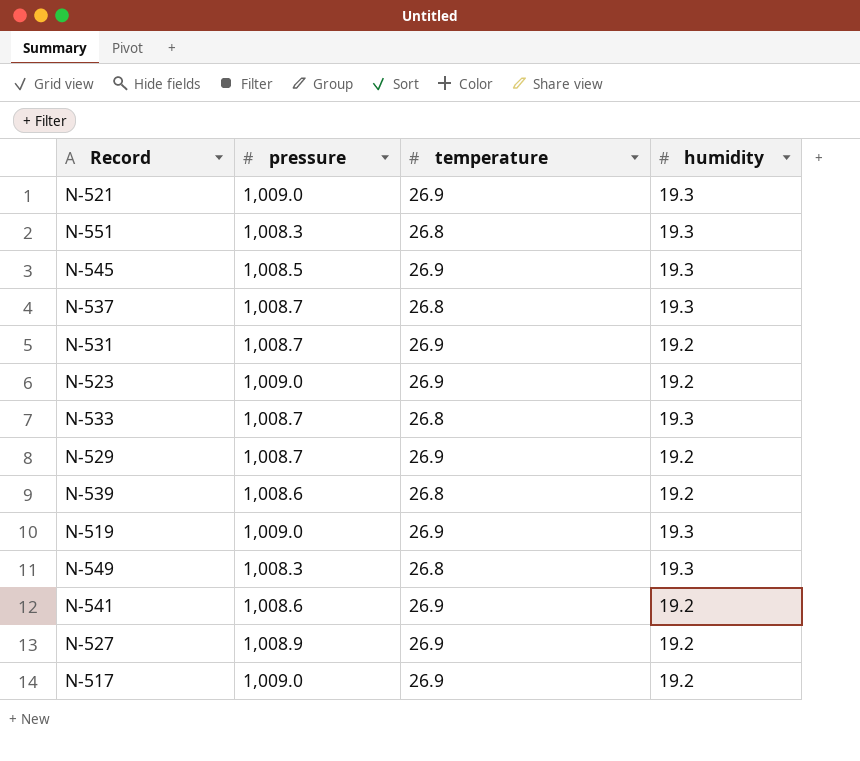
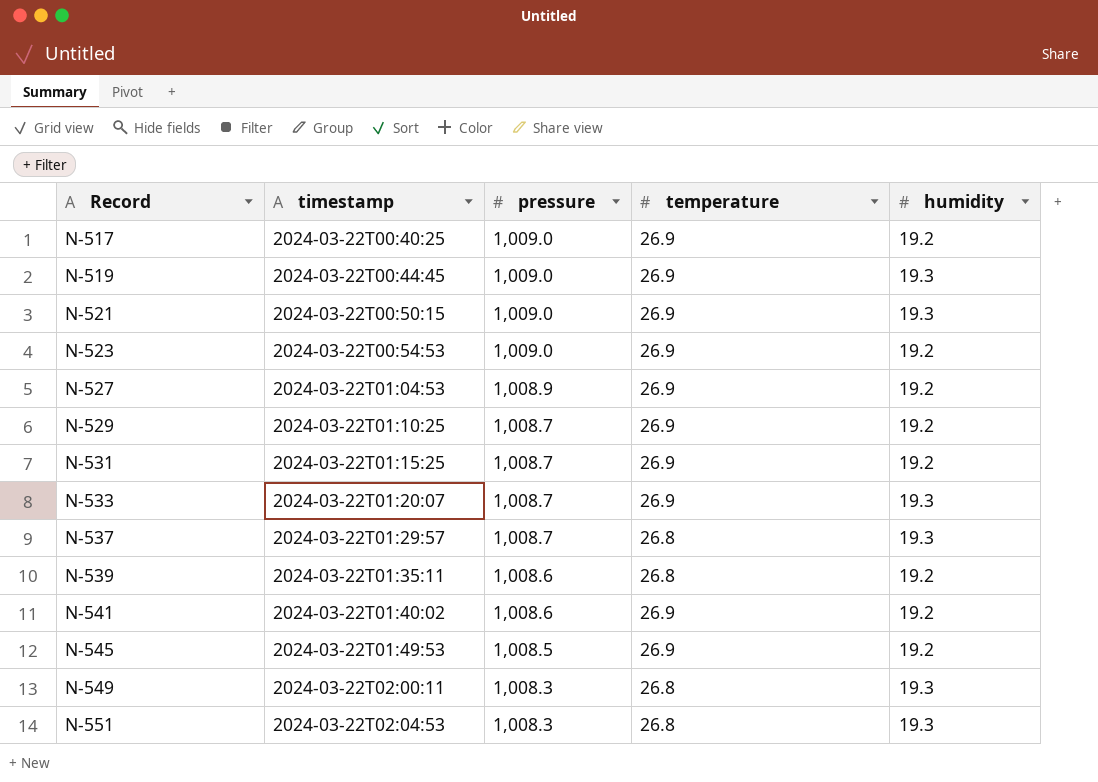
row order: none -> Record ascending
column timestamp | position: none -> 2
N-533 | temperature: 26.8 -> 26.9
N-545 | humidity: 19.3 -> 19.2

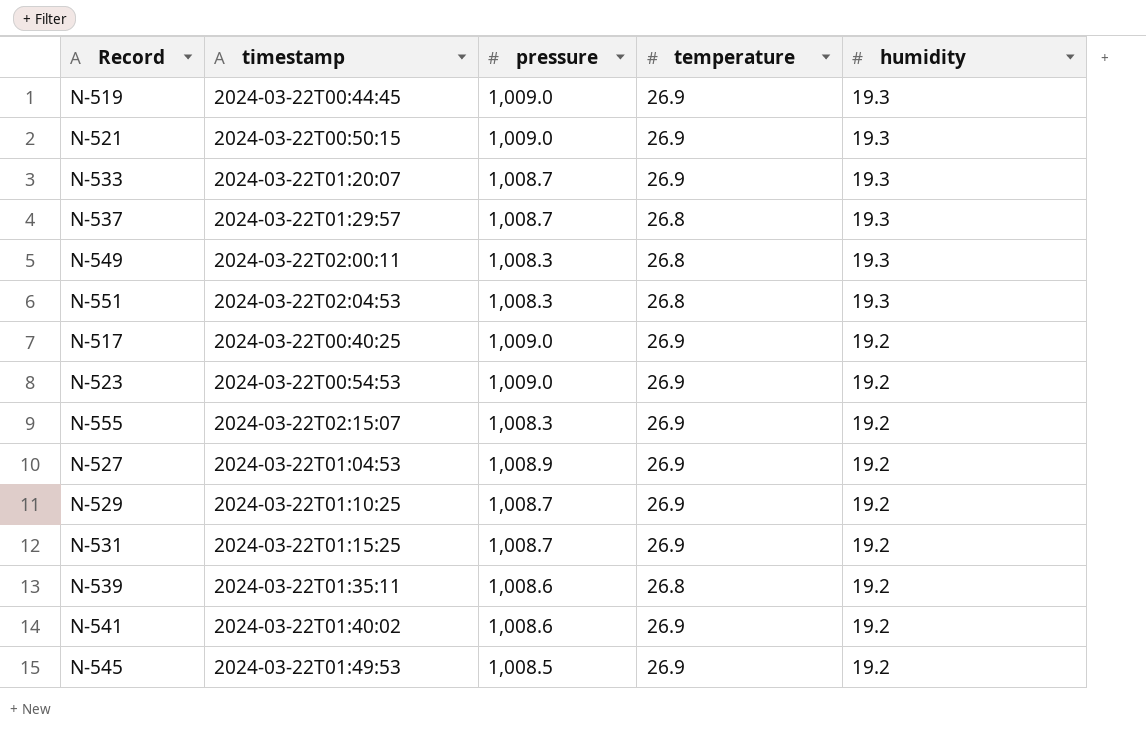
row order: Record ascending -> humidity descending
row N-555: none -> 2024-03-22T02:15:07 | 1,008.3 | 26.9 | 19.2

